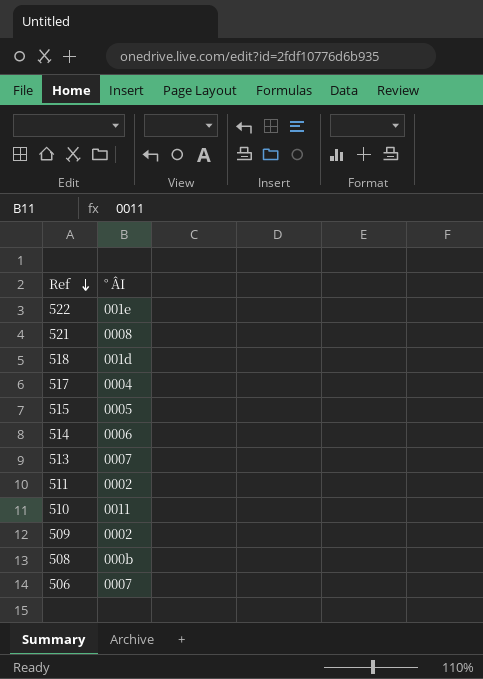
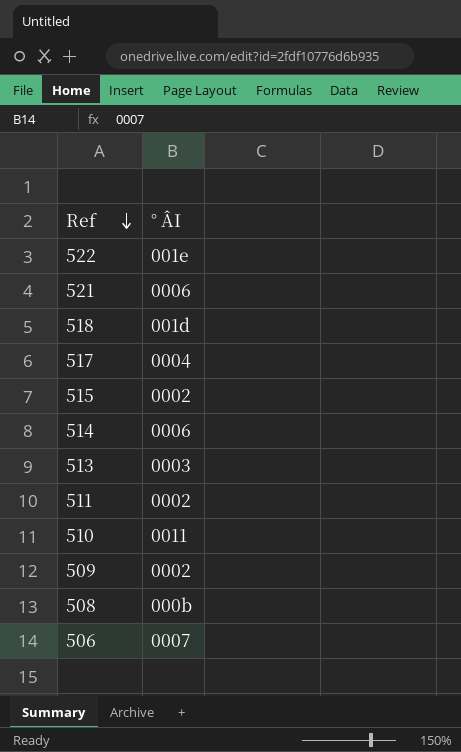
521 | ° ÂI: 0008 -> 0006
515 | ° ÂI: 0005 -> 0002
513 | ° ÂI: 0007 -> 0003

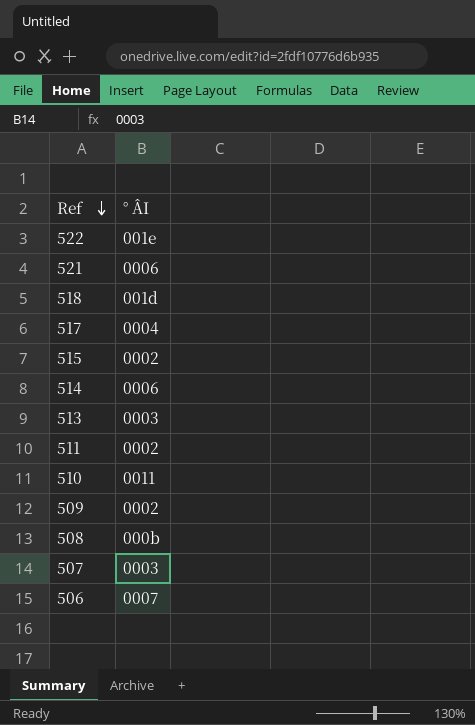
row 507: none -> 0003

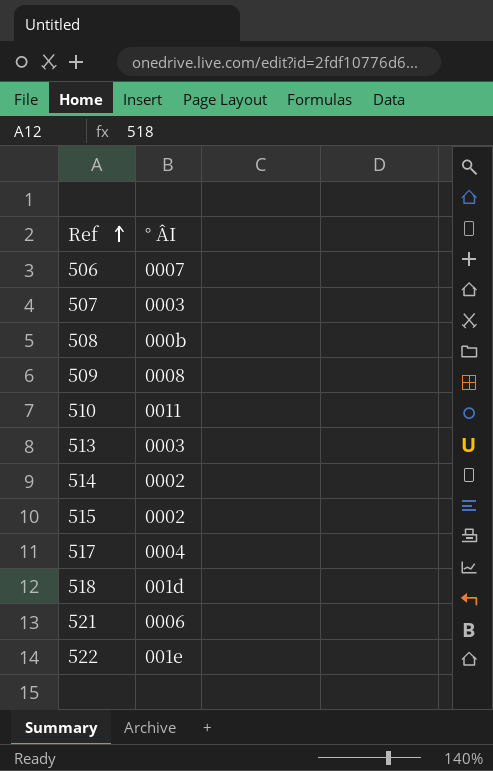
row order: Ref descending -> Ref ascending
row 511: 0002 -> none
509 | ° ÂI: 0002 -> 0008
514 | ° ÂI: 0006 -> 0002

